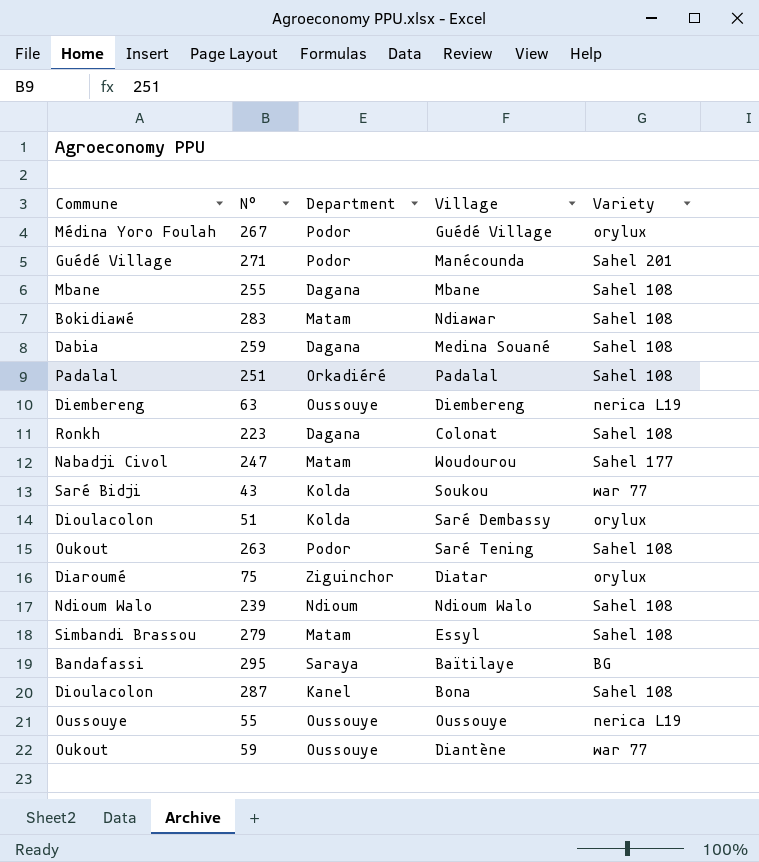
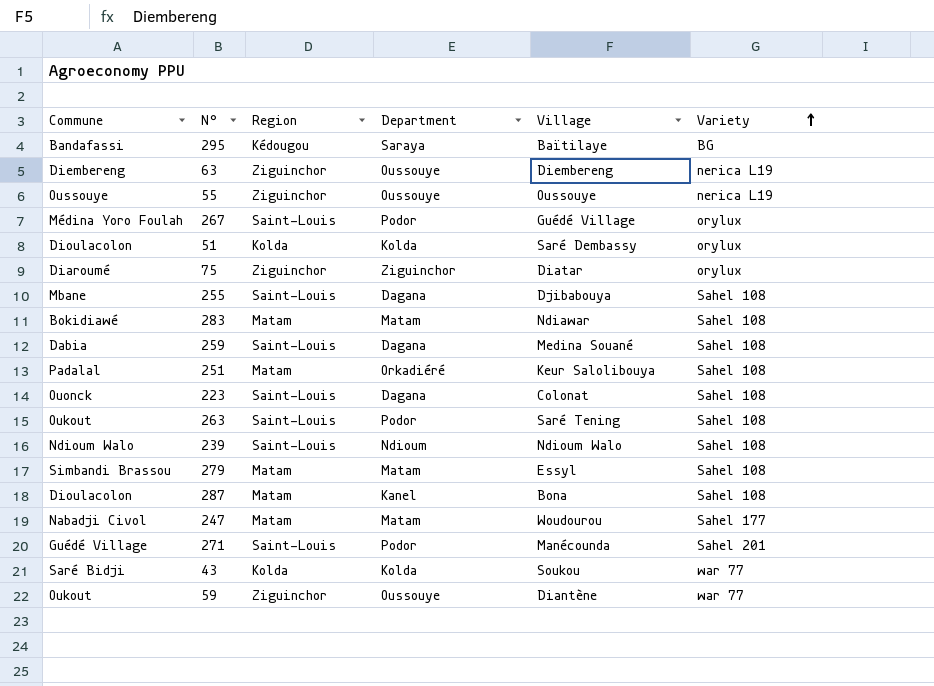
row order: none -> Variety ascending
column Region | position: none -> 3
255 | Village: Mbane -> Djibabouya
251 | Village: Padalal -> Keur Salolibouya
223 | Commune: Ronkh -> Ouonck

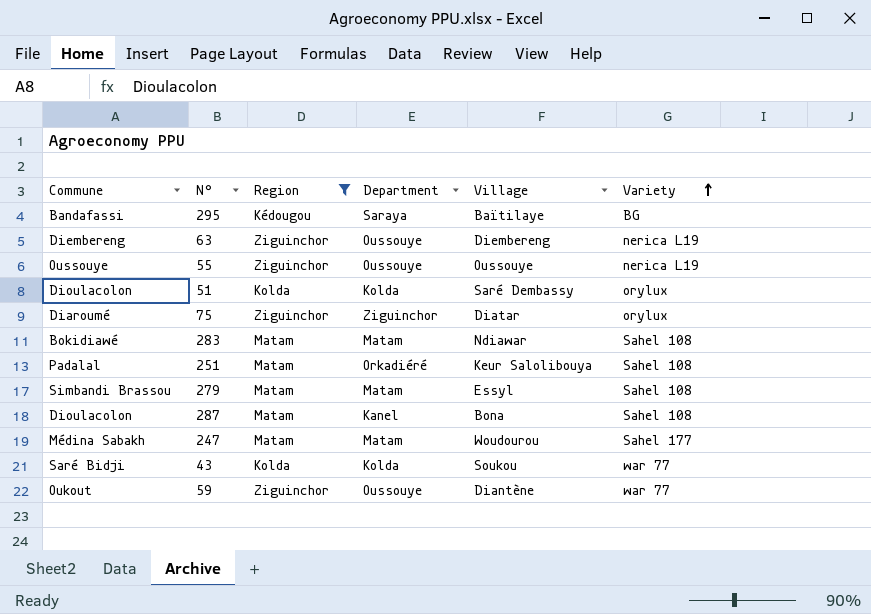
filter: none -> Region != Saint-Louis
247 | Commune: Nabadji Civol -> Médina Sabakh

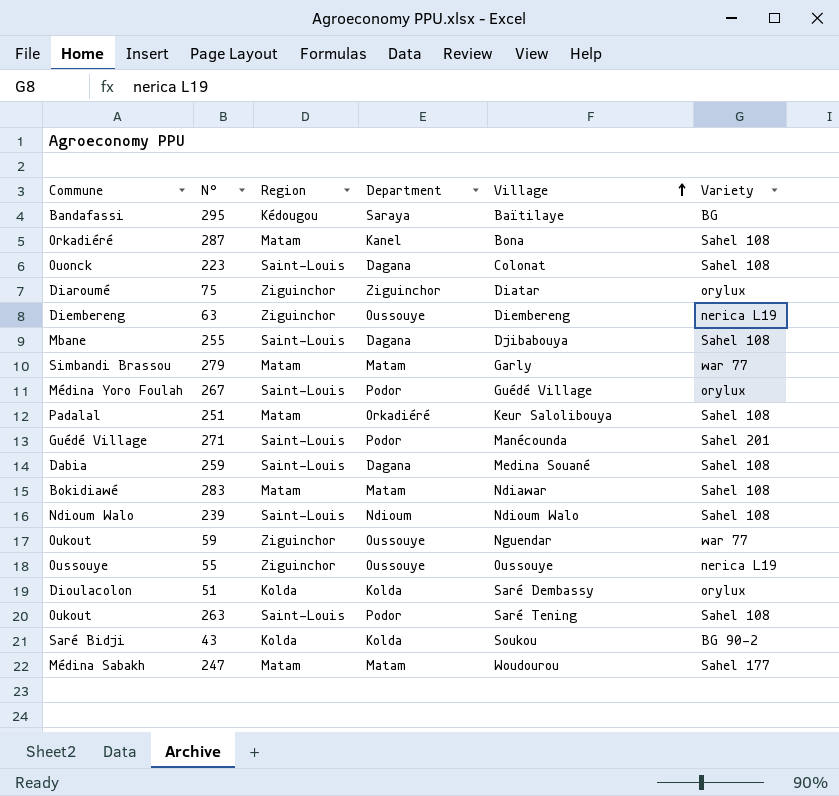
filter: Region != Saint-Louis -> none
row order: Variety ascending -> Village ascending
287 | Commune: Dioulacolon -> Orkadiéré
279 | Village: Essyl -> Garly
279 | Variety: Sahel 108 -> war 77
59 | Village: Diantène -> Nguendar
43 | Variety: war 77 -> BG 90-2

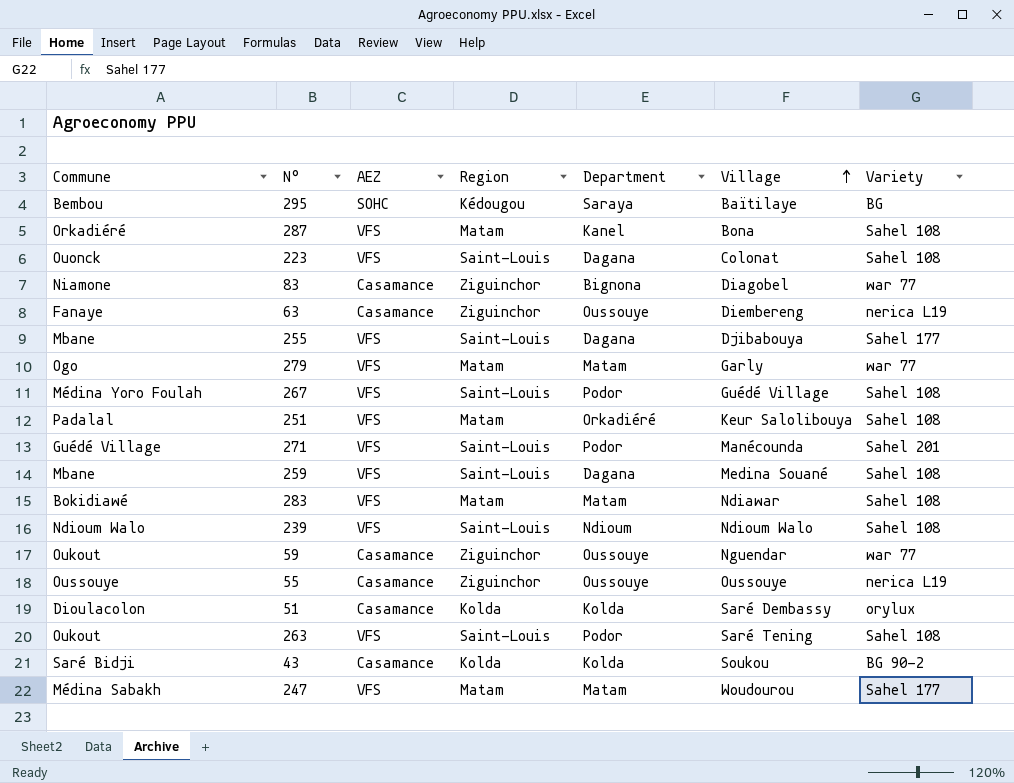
column AEZ | position: none -> 3
row 75: Diaroumé | Ziguinchor | Ziguinchor | Diatar | orylux -> none
295 | Commune: Bandafassi -> Bembou
row 83: none -> Niamone | Casamance | Ziguinchor | Bignona | Diagobel | war 77
63 | Commune: Diembereng -> Fanaye
255 | Variety: Sahel 108 -> Sahel 177
279 | Commune: Simbandi Brassou -> Ogo
267 | Variety: orylux -> Sahel 108
259 | Commune: Dabia -> Mbane

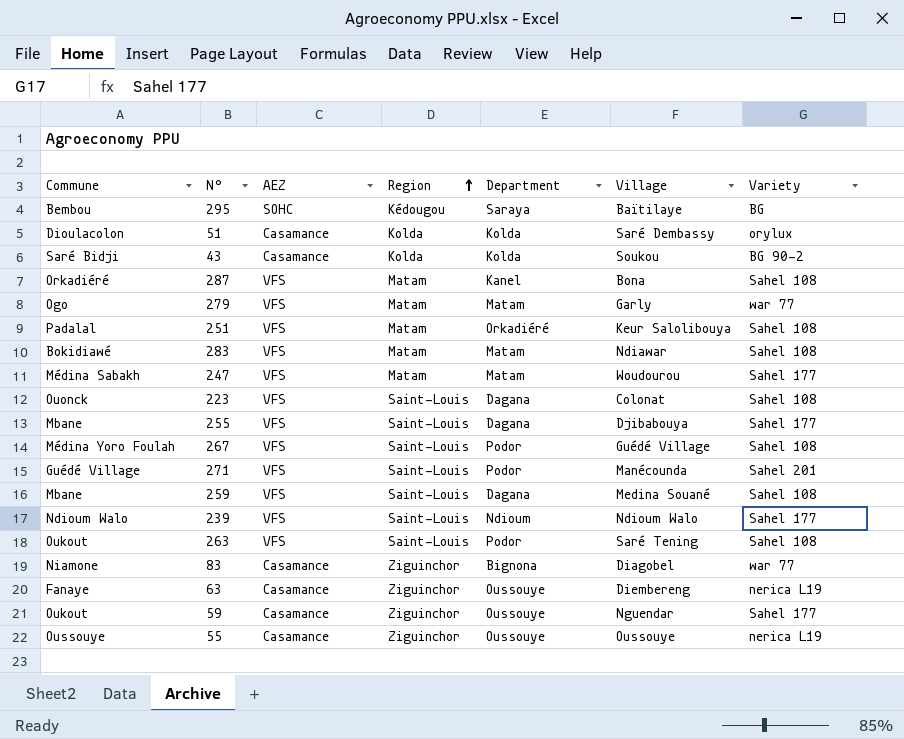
row order: Village ascending -> Region ascending
239 | Variety: Sahel 108 -> Sahel 177
59 | Variety: war 77 -> Sahel 177

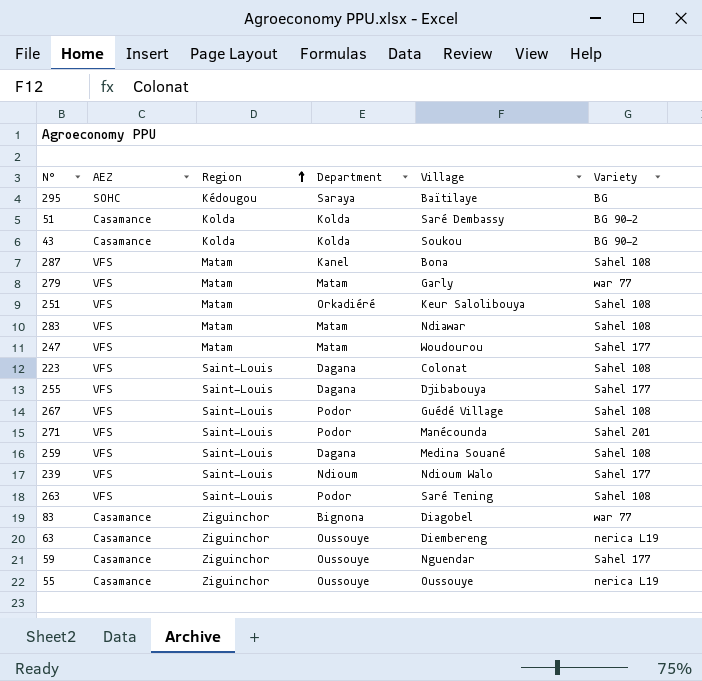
column Commune | position: 1 -> none
51 | Variety: orylux -> BG 90-2

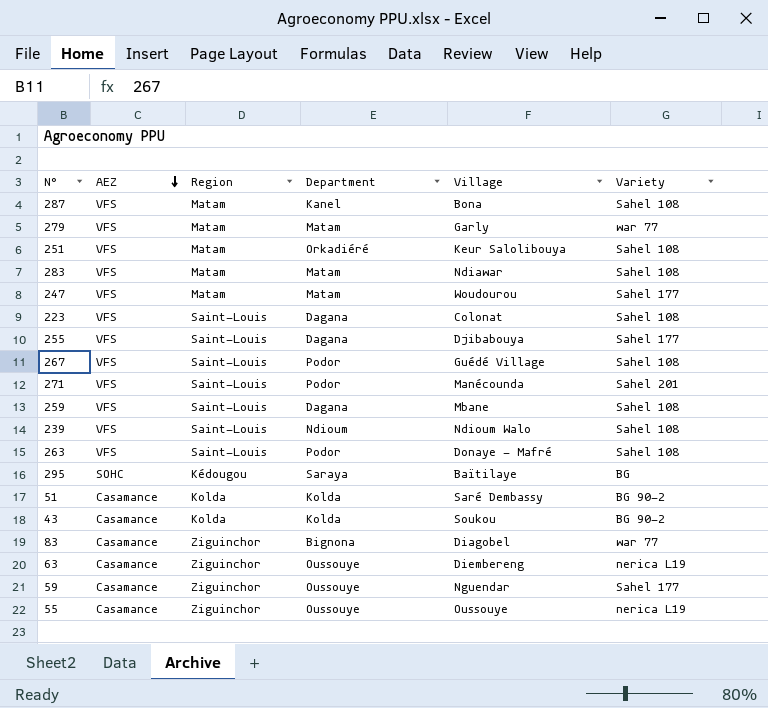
row order: Region ascending -> AEZ descending
259 | Village: Medina Souané -> Mbane
239 | Variety: Sahel 177 -> Sahel 108
263 | Village: Saré Tening -> Donaye - Mafré

